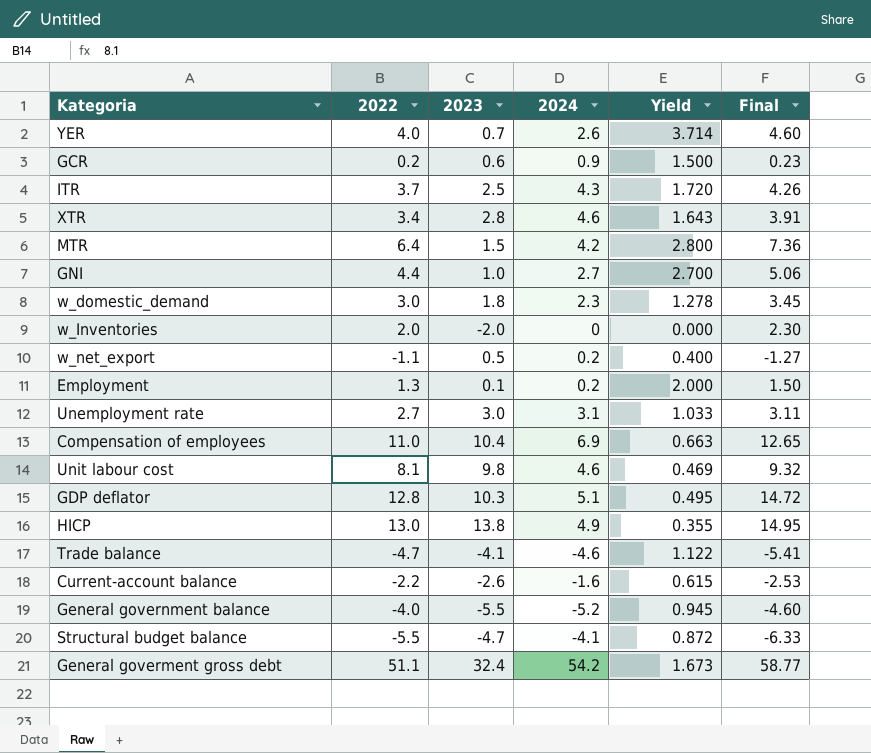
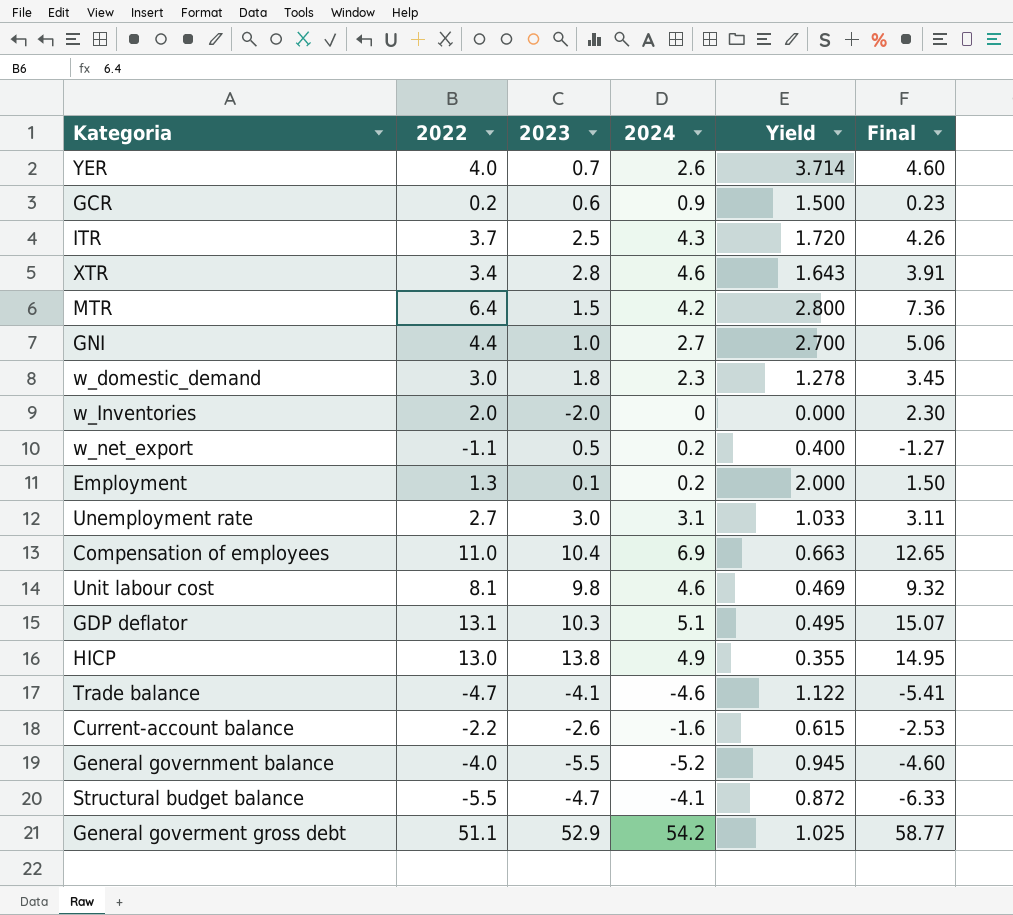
GDP deflator | 2022: 12.8 -> 13.1
GDP deflator | Final: 14.72 -> 15.07
General goverment gross debt | 2023: 32.4 -> 52.9
General goverment gross debt | Yield: 1.673 -> 1.025

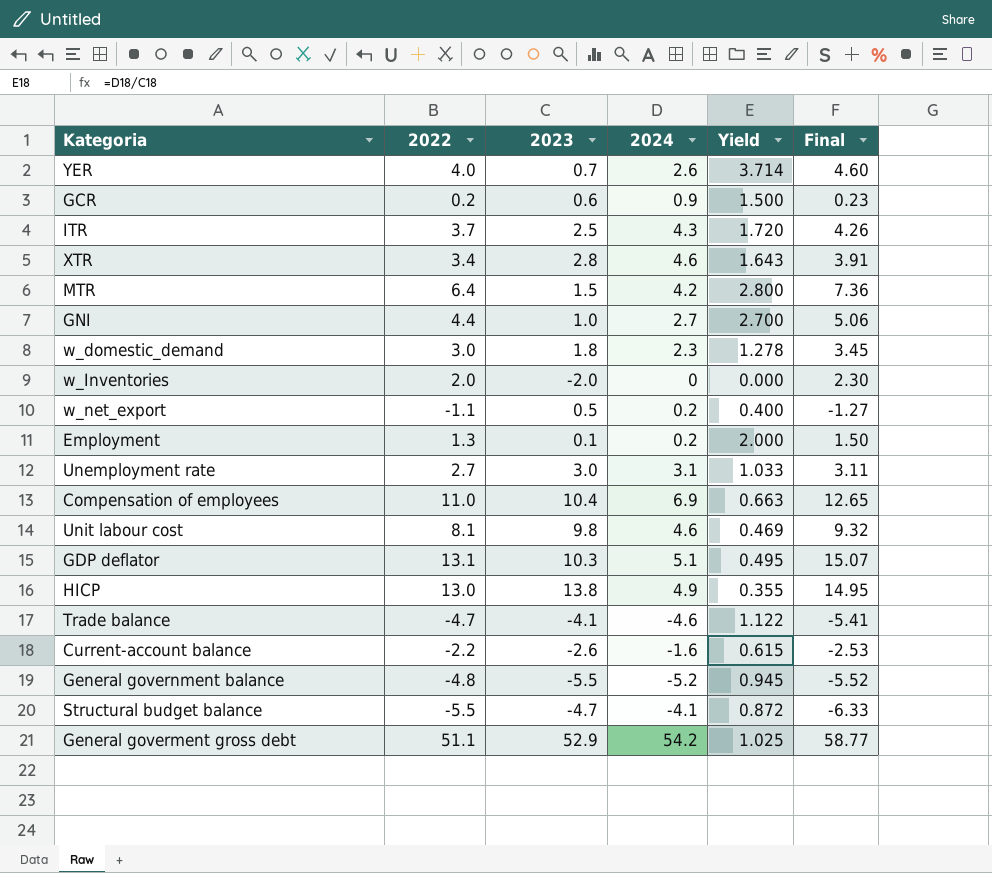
General government balance | 2022: -4.0 -> -4.8
General government balance | Final: -4.60 -> -5.52

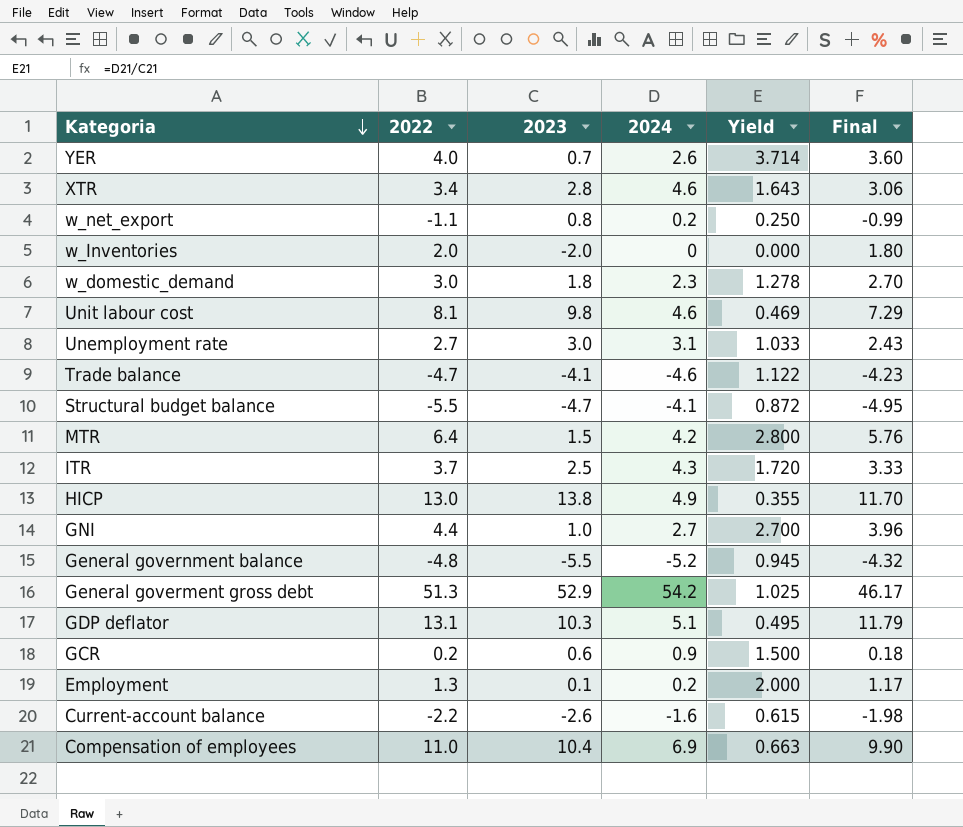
row order: none -> Kategoria descending
column Final | formula: [2022] * 1.15 -> [2022] * 0.9
w_net_export | 2023: 0.5 -> 0.8
w_net_export | Yield: 0.400 -> 0.250
General goverment gross debt | 2022: 51.1 -> 51.3

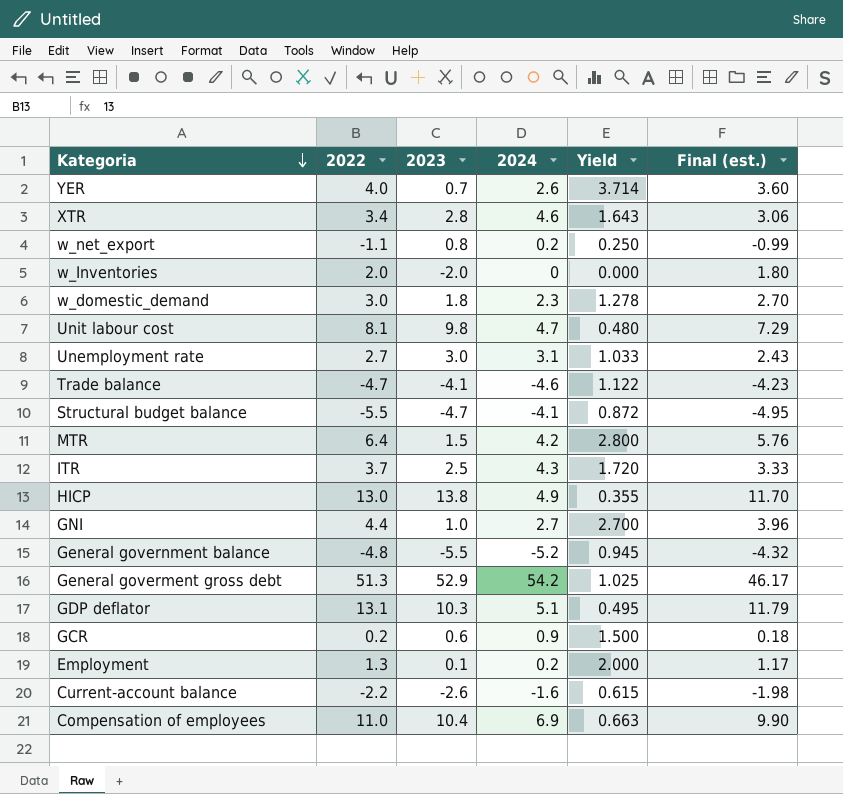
column name: Final -> Final (est.)
Unit labour cost | 2024: 4.6 -> 4.7
Unit labour cost | Yield: 0.469 -> 0.480

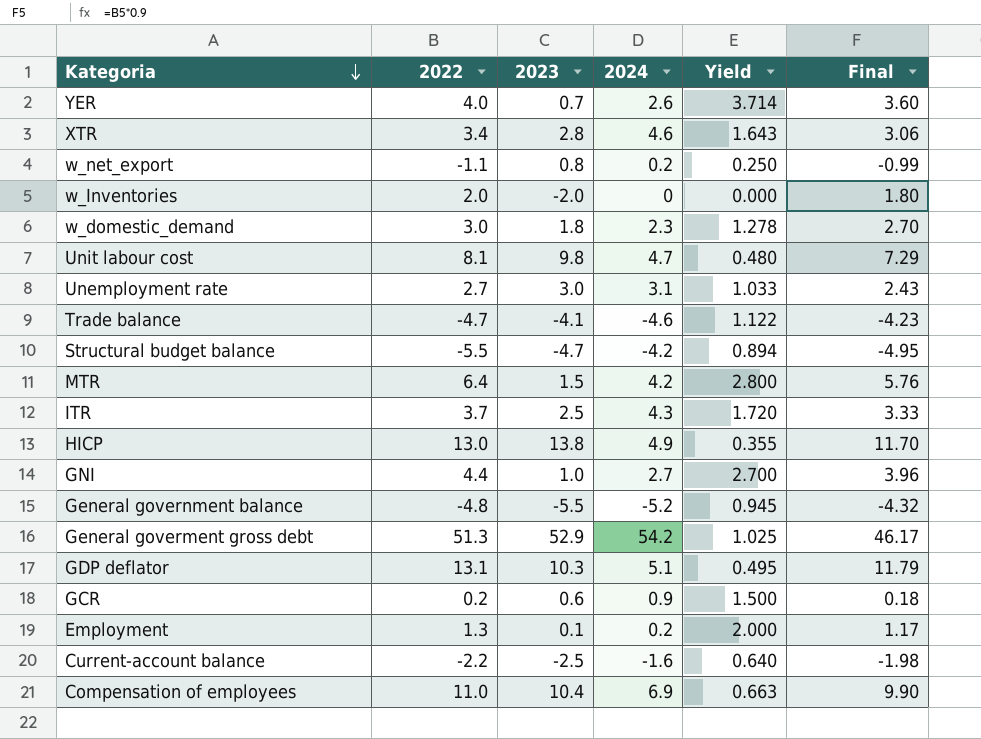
column name: Final (est.) -> Final
Structural budget balance | 2024: -4.1 -> -4.2
Structural budget balance | Yield: 0.872 -> 0.894
Current-account balance | 2023: -2.6 -> -2.5
Current-account balance | Yield: 0.615 -> 0.640

